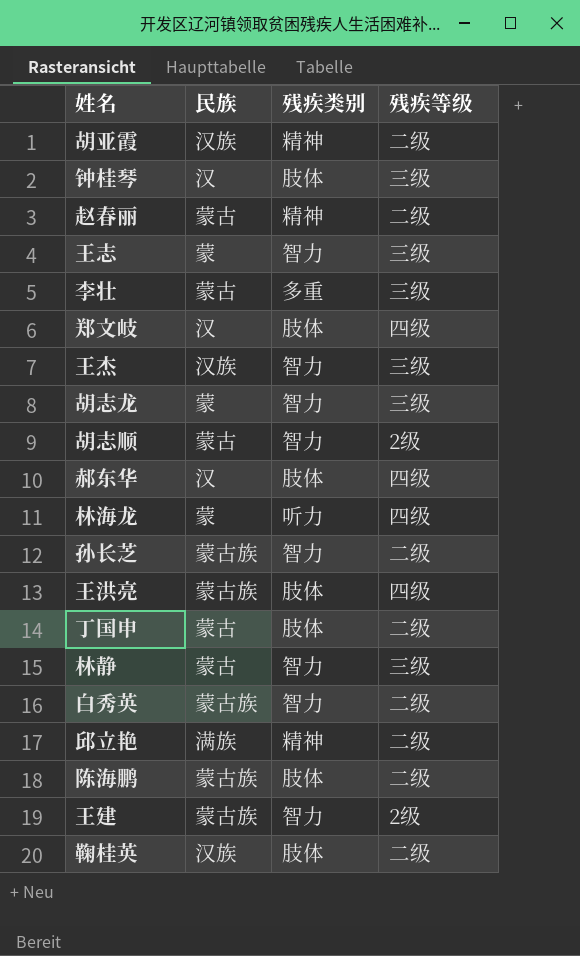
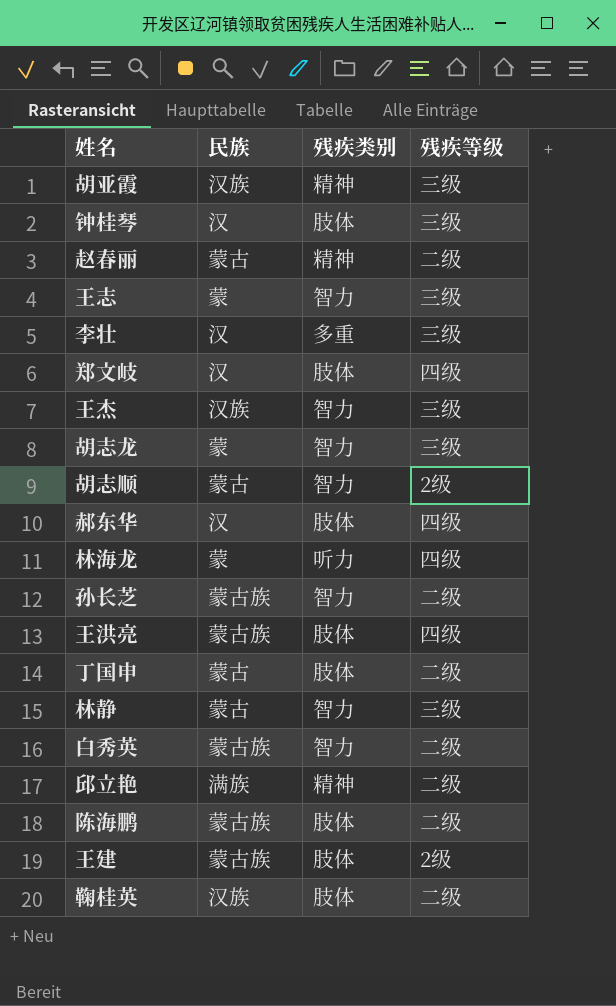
胡亚霞 | 残疾等级: 二级 -> 三级
李壮 | 民族: 蒙古 -> 汉
王建 | 残疾类别: 智力 -> 肢体

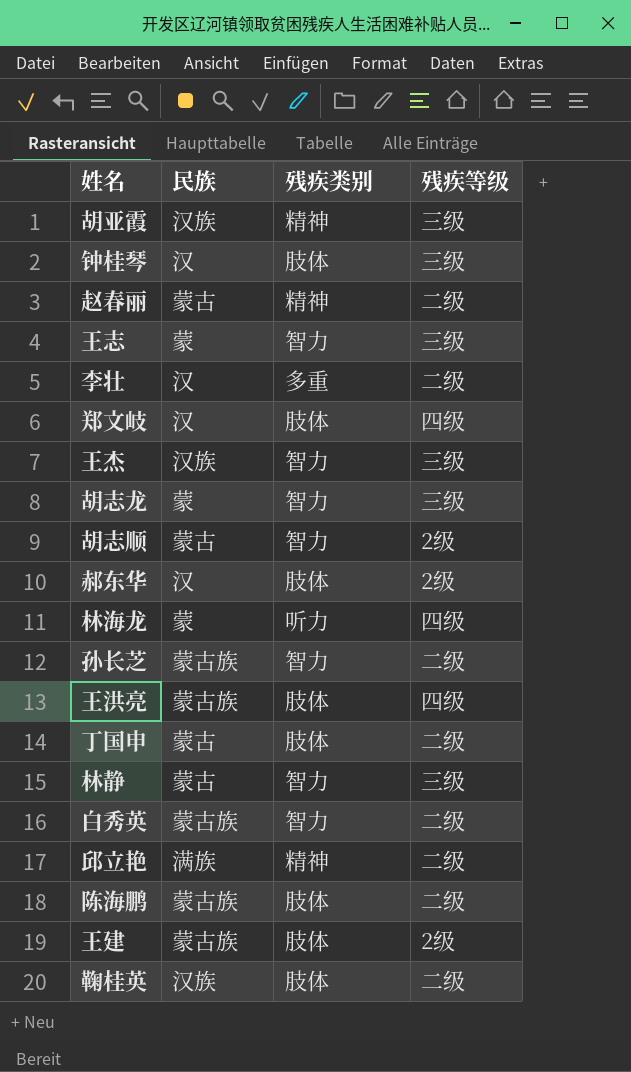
李壮 | 残疾等级: 三级 -> 二级
郝东华 | 残疾等级: 四级 -> 2级

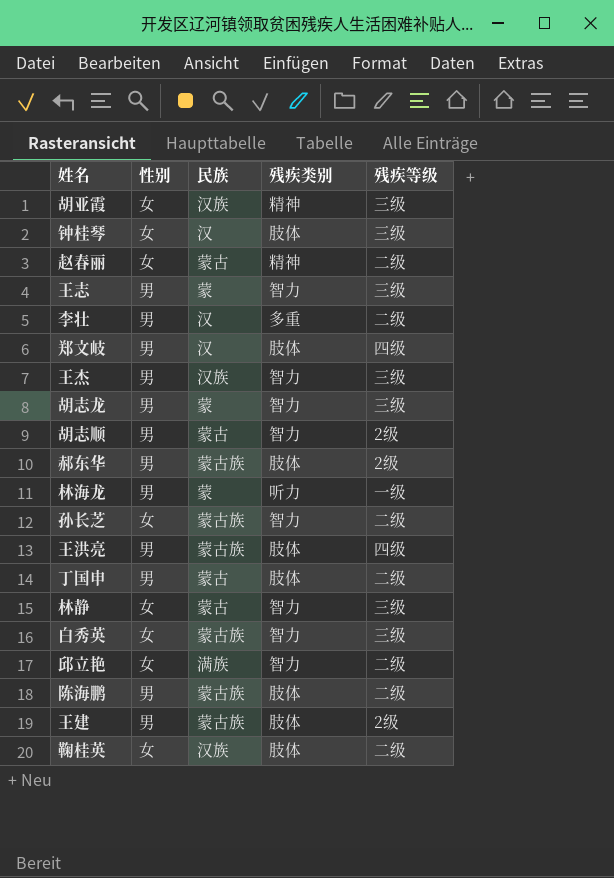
column 性别 | position: none -> 2
郝东华 | 民族: 汉 -> 蒙古族
林海龙 | 残疾等级: 四级 -> 一级
白秀英 | 残疾等级: 二级 -> 三级
邱立艳 | 残疾类别: 精神 -> 智力

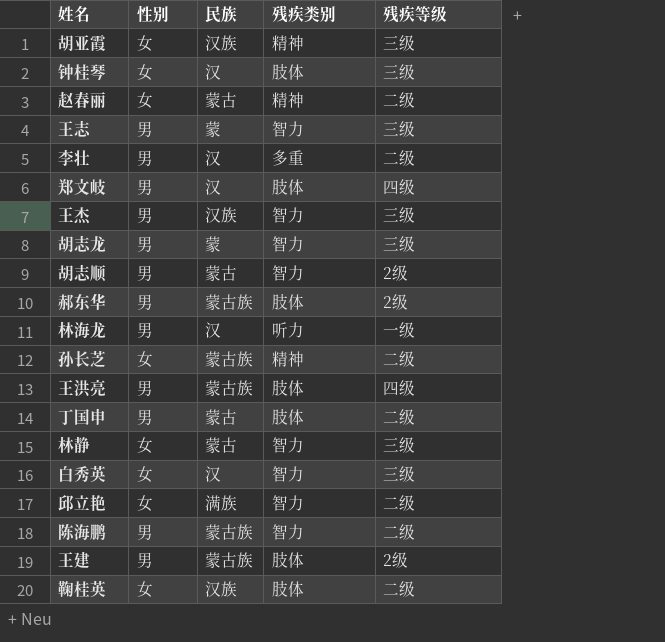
林海龙 | 民族: 蒙 -> 汉
孙长芝 | 残疾类别: 智力 -> 精神
白秀英 | 民族: 蒙古族 -> 汉
陈海鹏 | 残疾类别: 肢体 -> 智力

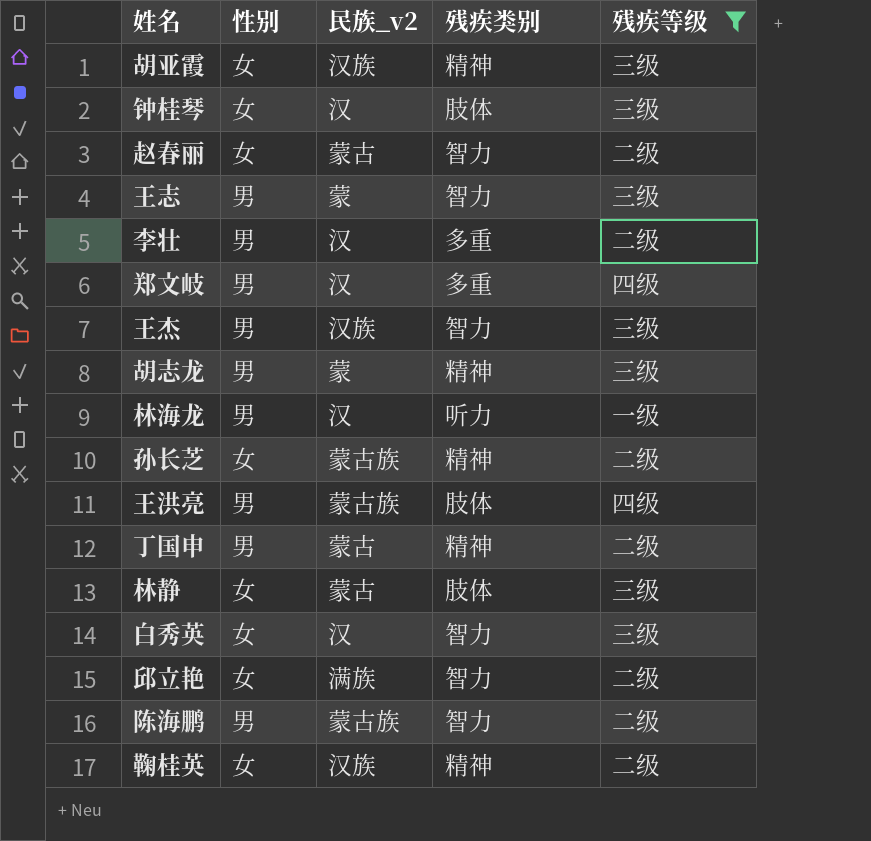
filter: none -> 残疾等级 != 2级
column name: 民族 -> 民族_v2
赵春丽 | 残疾类别: 精神 -> 智力
郑文岐 | 残疾类别: 肢体 -> 多重
胡志龙 | 残疾类别: 智力 -> 精神
丁国申 | 残疾类别: 肢体 -> 精神
林静 | 残疾类别: 智力 -> 肢体
鞠桂英 | 残疾类别: 肢体 -> 精神

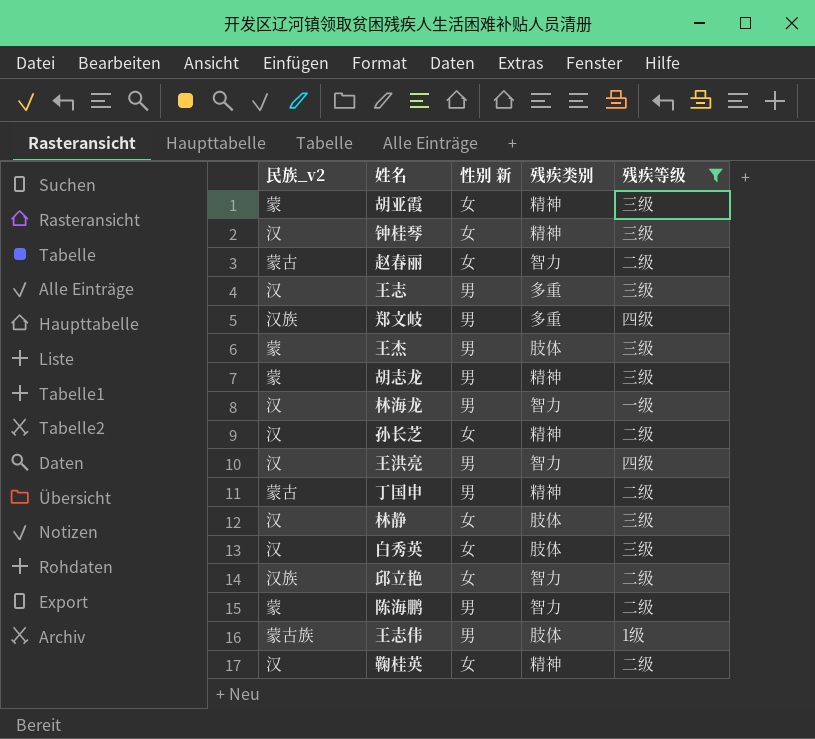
column 民族_v2 | position: 3 -> 1
column name: 性别 -> 性别 新
row 李壮: 男 | 汉 | 多重 | 二级 -> none
胡亚霞 | 民族_v2: 汉族 -> 蒙
钟桂琴 | 残疾类别: 肢体 -> 精神
王志 | 民族_v2: 蒙 -> 汉
王志 | 残疾类别: 智力 -> 多重
郑文岐 | 民族_v2: 汉 -> 汉族
王杰 | 民族_v2: 汉族 -> 蒙
王杰 | 残疾类别: 智力 -> 肢体
林海龙 | 残疾类别: 听力 -> 智力
孙长芝 | 民族_v2: 蒙古族 -> 汉
王洪亮 | 民族_v2: 蒙古族 -> 汉
王洪亮 | 残疾类别: 肢体 -> 智力
林静 | 民族_v2: 蒙古 -> 汉
白秀英 | 残疾类别: 智力 -> 肢体
邱立艳 | 民族_v2: 满族 -> 汉族
陈海鹏 | 民族_v2: 蒙古族 -> 蒙
row 王志伟: none -> 蒙古族 | 男 | 肢体 | 1级
鞠桂英 | 民族_v2: 汉族 -> 汉

